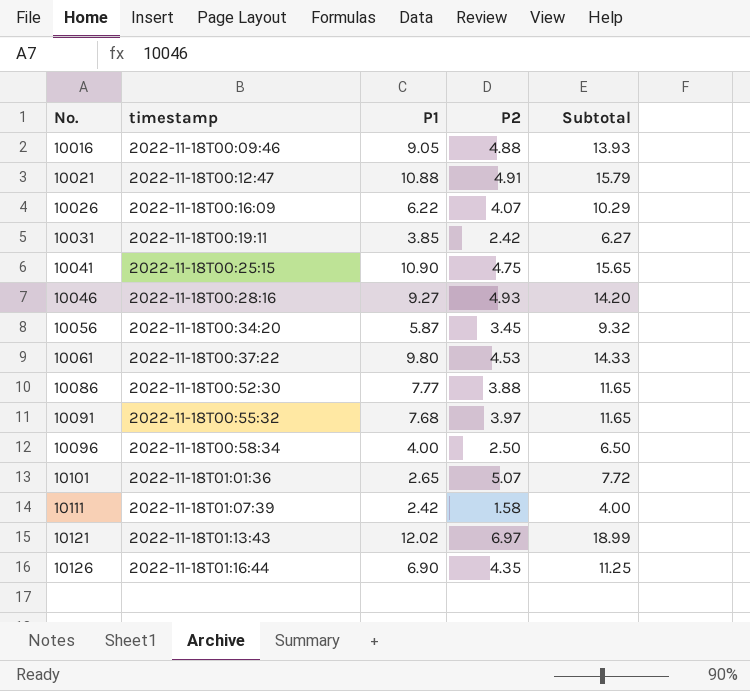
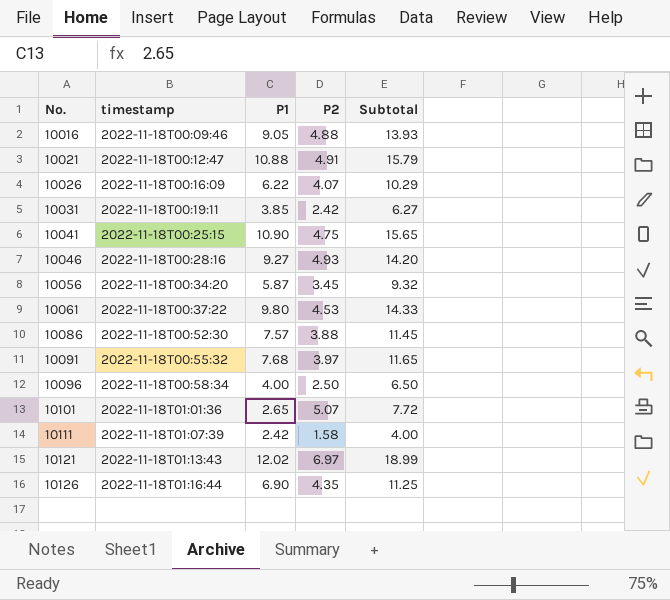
10086 | P1: 7.77 -> 7.57
10086 | Subtotal: 11.65 -> 11.45

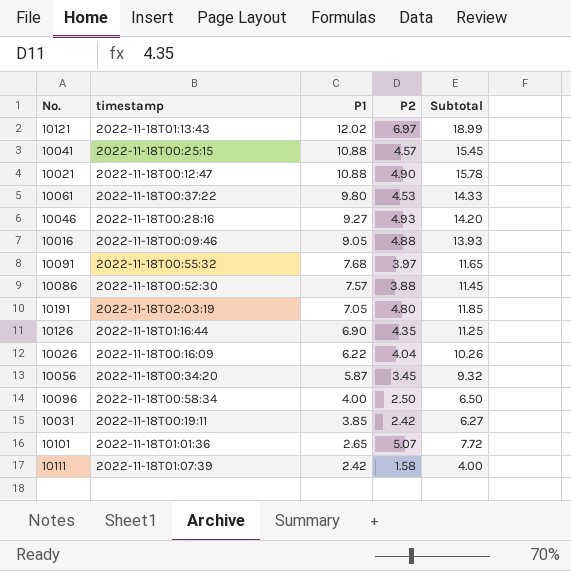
row order: No. ascending -> P1 descending
10041 | P1: 10.90 -> 10.88
10041 | P2: 4.75 -> 4.57
10041 | Subtotal: 15.65 -> 15.45
10021 | P2: 4.91 -> 4.90
10021 | Subtotal: 15.79 -> 15.78
row 10191: none -> 2022-11-18T02:03:19 | 7.05 | 4.80 | 11.85
10026 | P2: 4.07 -> 4.04
10026 | Subtotal: 10.29 -> 10.26

